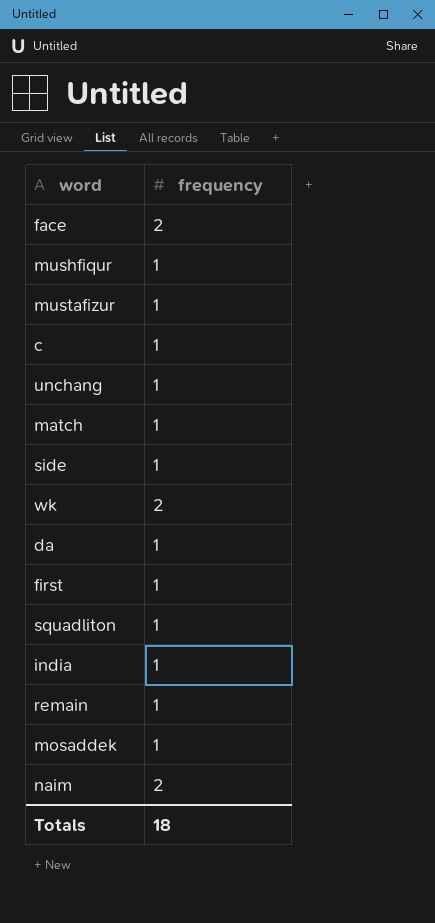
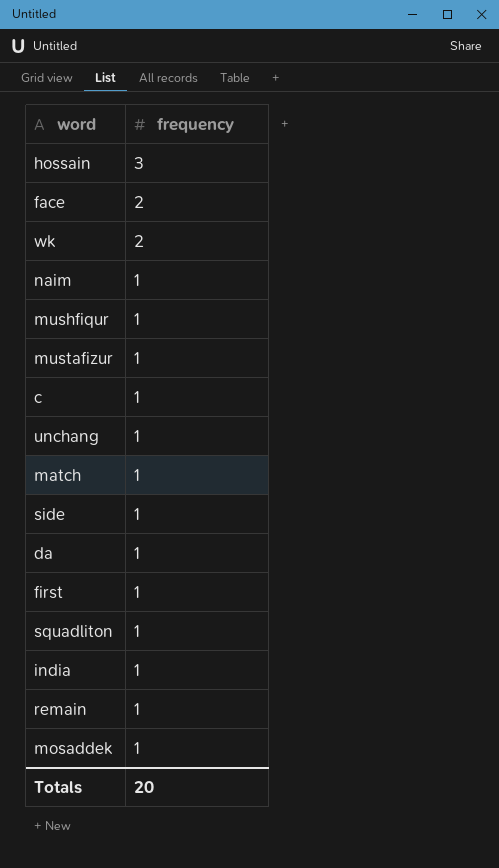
row order: none -> frequency descending
row hossain: none -> 3
naim | frequency: 2 -> 1
Totals | frequency: 18 -> 20

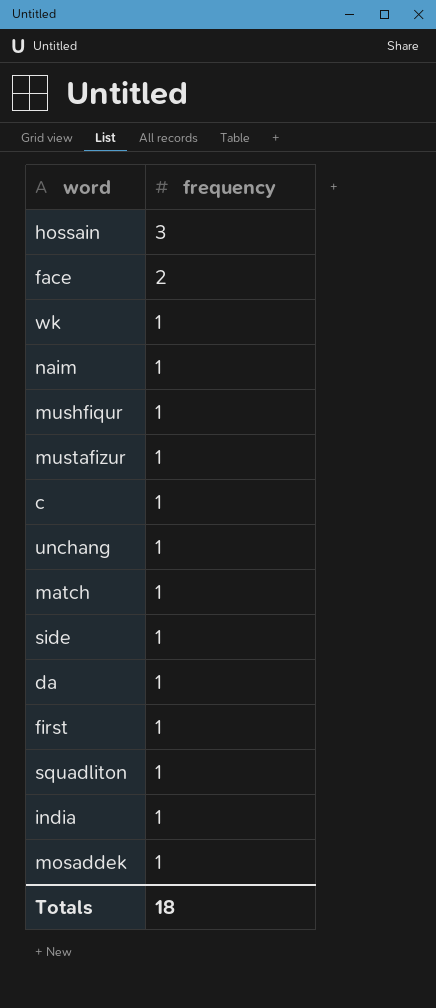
row remain: 1 -> none
wk | frequency: 2 -> 1
Totals | frequency: 20 -> 18

